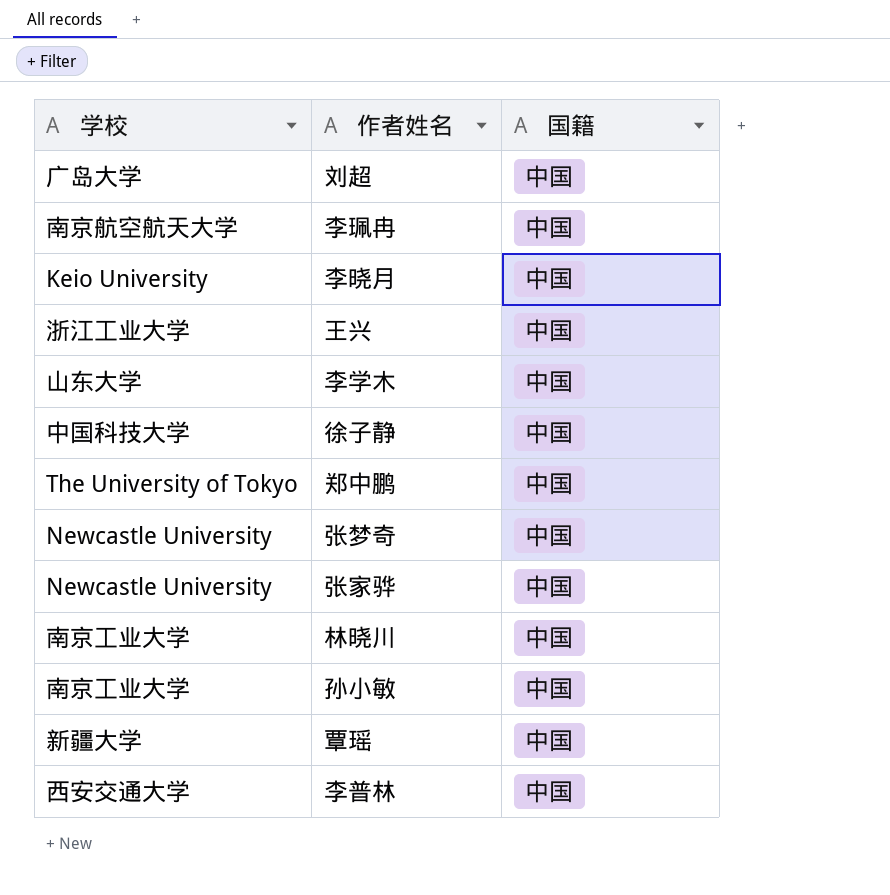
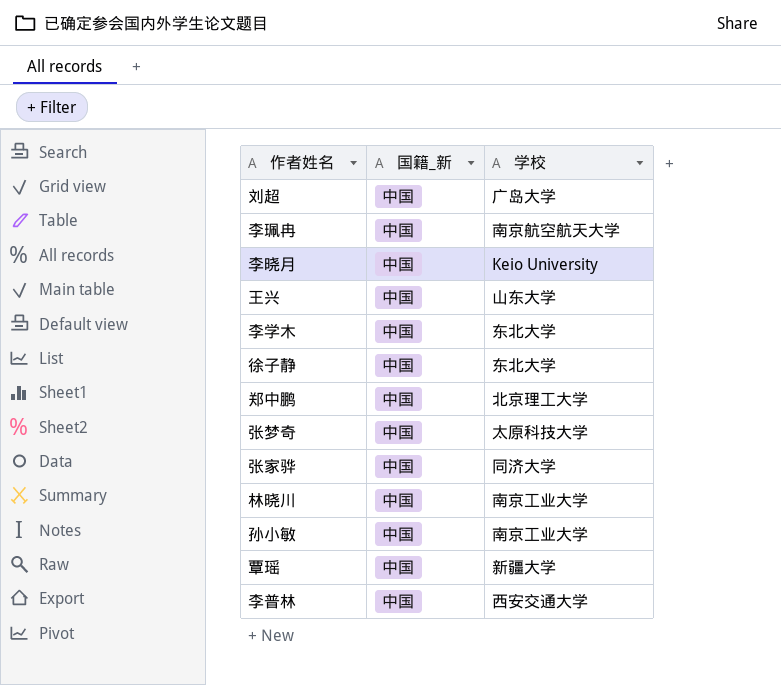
column name: 国籍 -> 国籍_新
column 学校 | position: 1 -> 3
王兴 | 学校: 浙江工业大学 -> 山东大学
李学木 | 学校: 山东大学 -> 东北大学
徐子静 | 学校: 中国科技大学 -> 东北大学
郑中鹏 | 学校: The University of Tokyo -> 北京理工大学
张梦奇 | 学校: Newcastle University -> 太原科技大学
张家骅 | 学校: Newcastle University -> 同济大学

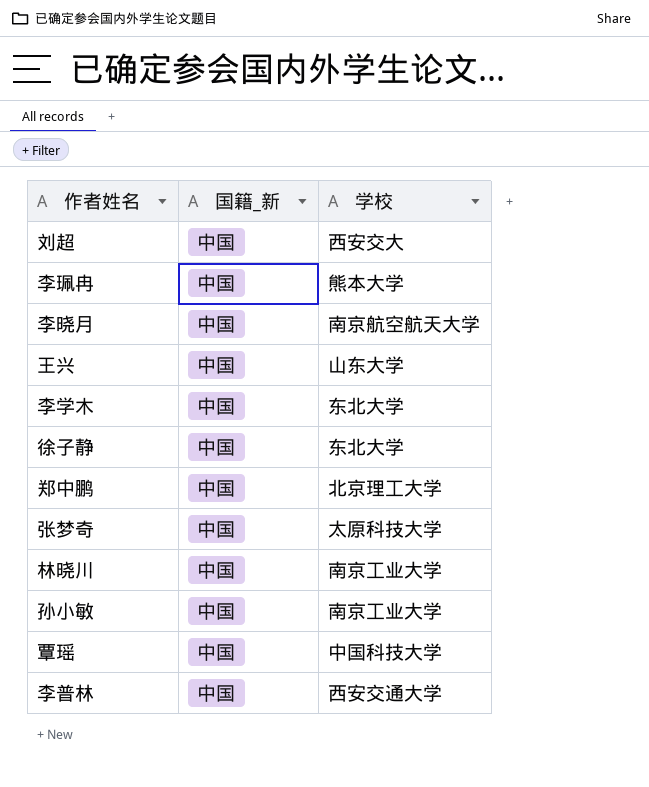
row 张家骅: 中国 | 同济大学 -> none
刘超 | 学校: 广岛大学 -> 西安交大
李珮冉 | 学校: 南京航空航天大学 -> 熊本大学
李晓月 | 学校: Keio University -> 南京航空航天大学
覃瑶 | 学校: 新疆大学 -> 中国科技大学

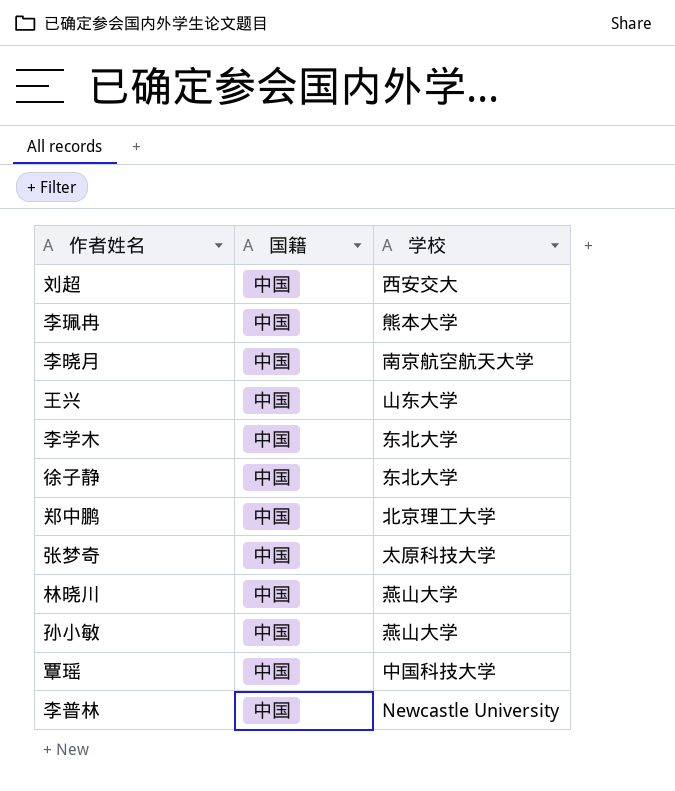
column name: 国籍_新 -> 国籍
林晓川 | 学校: 南京工业大学 -> 燕山大学
孙小敏 | 学校: 南京工业大学 -> 燕山大学
李普林 | 学校: 西安交通大学 -> Newcastle University

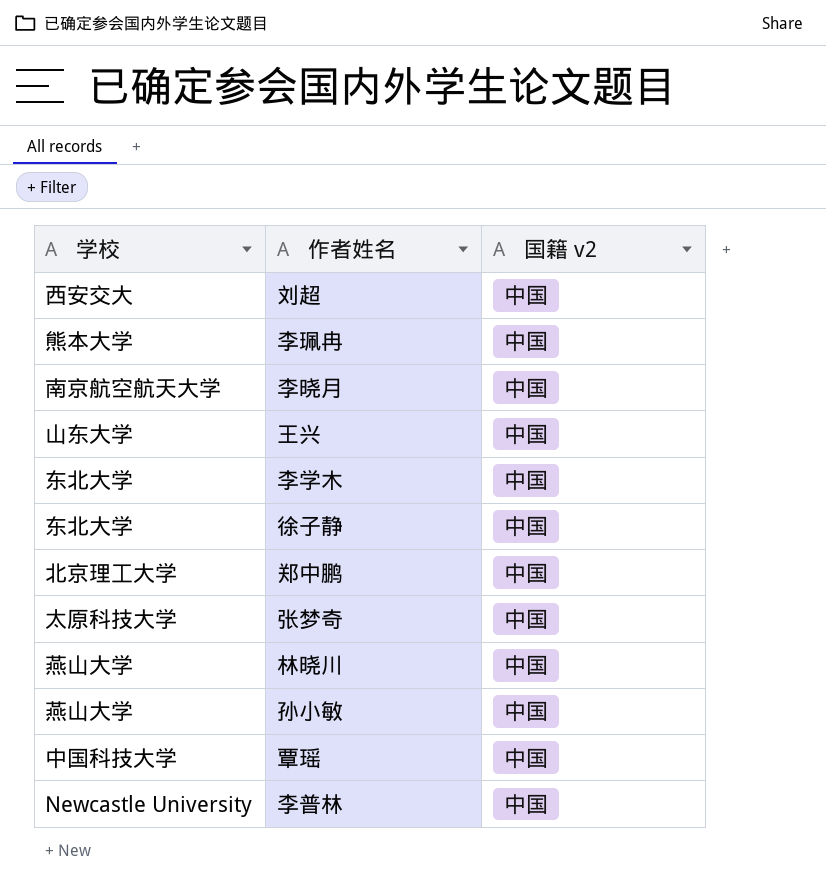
column 学校 | position: 3 -> 1
column name: 国籍 -> 国籍 v2

